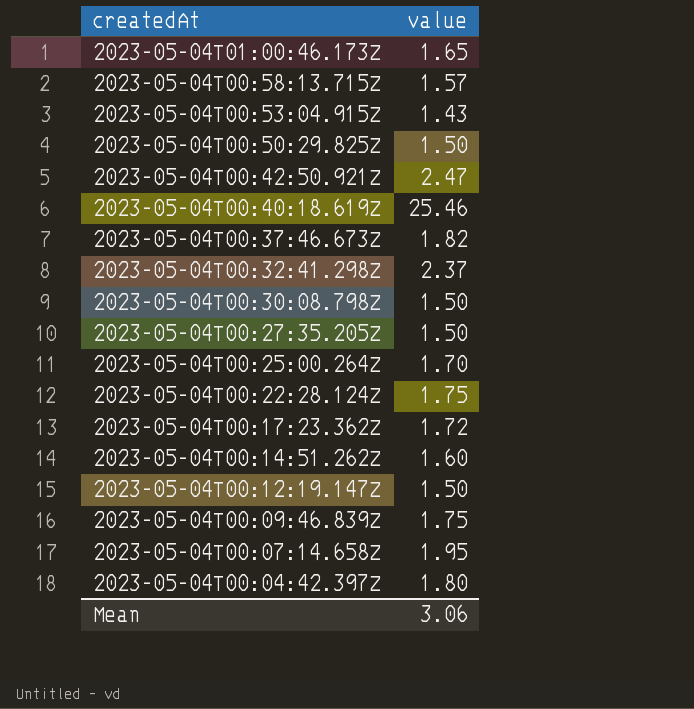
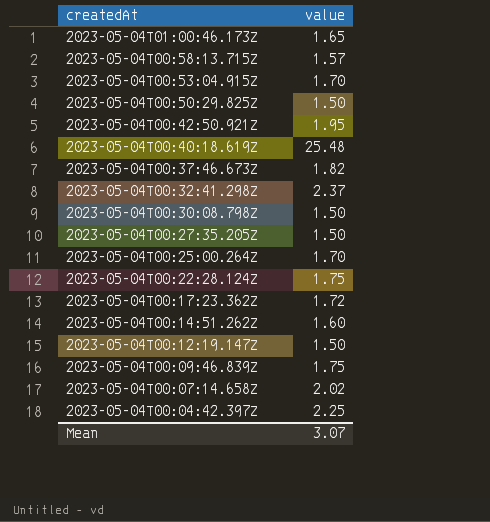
2023-05-04T00:53:04.915Z | value: 1.43 -> 1.70
2023-05-04T00:42:50.921Z | value: 2.47 -> 1.95
2023-05-04T00:40:18.619Z | value: 25.46 -> 25.48
2023-05-04T00:07:14.658Z | value: 1.95 -> 2.02
2023-05-04T00:04:42.397Z | value: 1.80 -> 2.25
Mean | value: 3.06 -> 3.07

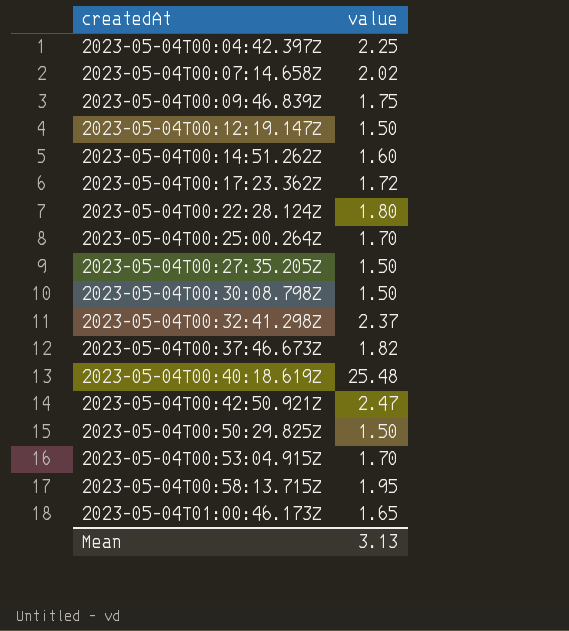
row order: createdAt descending -> createdAt ascending
2023-05-04T00:22:28.124Z | value: 1.75 -> 1.80
2023-05-04T00:42:50.921Z | value: 1.95 -> 2.47
2023-05-04T00:58:13.715Z | value: 1.57 -> 1.95
Mean | value: 3.07 -> 3.13

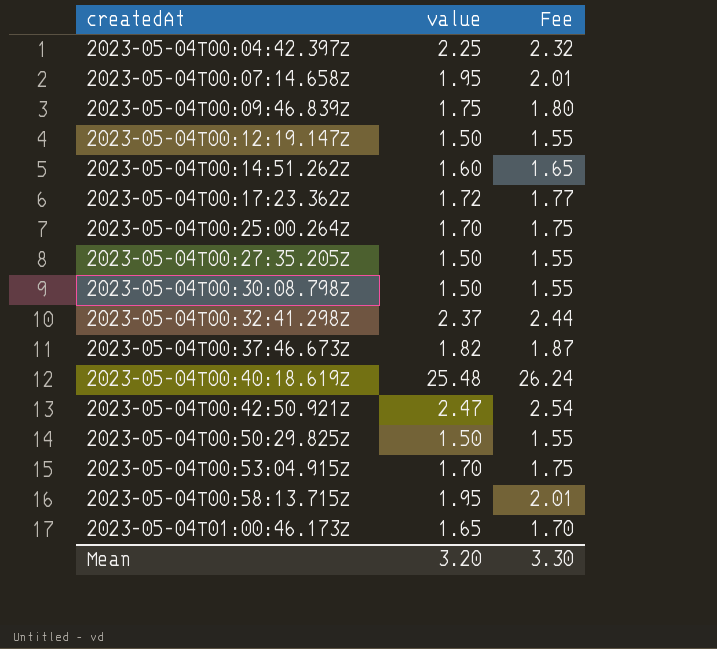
column Fee | formula: none -> [value] * 1.03
row 2023-05-04T00:22:28.124Z: 1.80 -> none
2023-05-04T00:07:14.658Z | value: 2.02 -> 1.95
Mean | value: 3.13 -> 3.20

